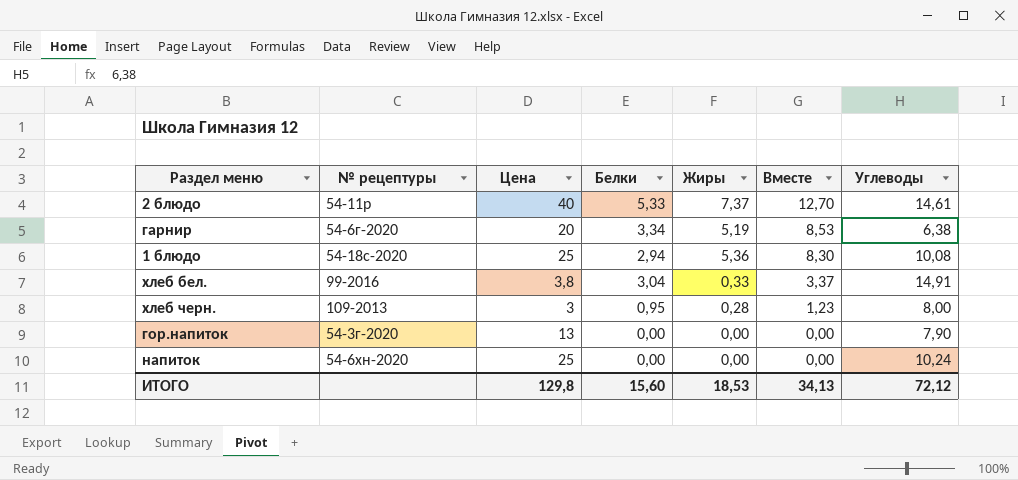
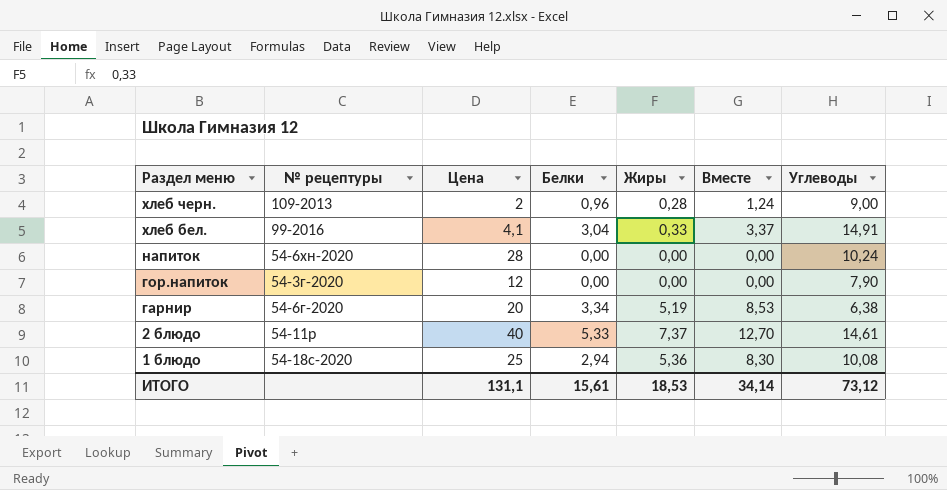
row order: Вместе descending -> Раздел меню descending
хлеб черн. | Цена: 3 -> 2
хлеб черн. | Белки: 0,95 -> 0,96
хлеб черн. | Вместе: 1,23 -> 1,24
хлеб черн. | Углеводы: 8,00 -> 9,00
хлеб бел. | Цена: 3,8 -> 4,1
напиток | Цена: 25 -> 28
гор.напиток | Цена: 13 -> 12
ИТОГО | Цена: 129,8 -> 131,1
ИТОГО | Белки: 15,60 -> 15,61
ИТОГО | Вместе: 34,13 -> 34,14
ИТОГО | Углеводы: 72,12 -> 73,12

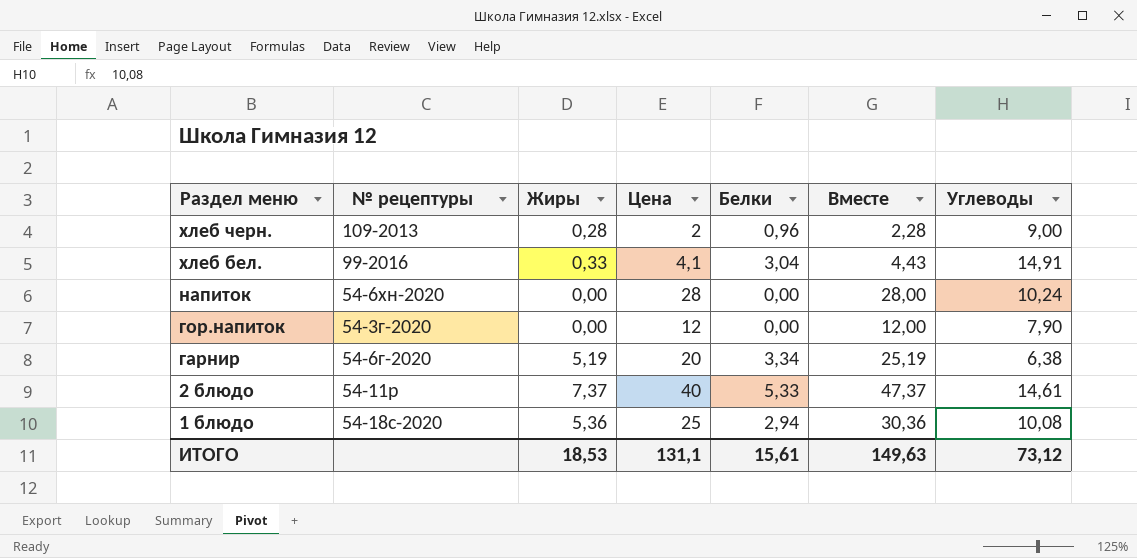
column Жиры | position: 5 -> 3
column Вместе | formula: [Белки] + [Жиры] -> [Жиры] + [Цена]
ИТОГО | Вместе: 34,14 -> 149,63

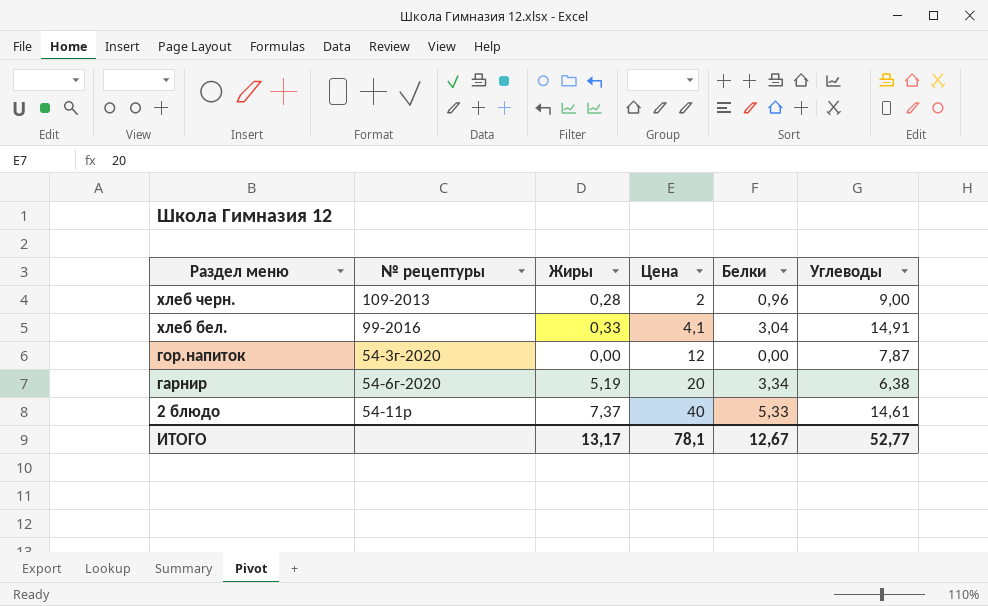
column Вместе | formula: [Жиры] + [Цена] -> none
row напиток: 54-6хн-2020 | 0,00 | 28 | 0,00 | 28,00 | 10,24 -> none
row 1 блюдо: 54-18с-2020 | 5,36 | 25 | 2,94 | 30,36 | 10,08 -> none
гор.напиток | Углеводы: 7,90 -> 7,87
ИТОГО | Жиры: 18,53 -> 13,17
ИТОГО | Цена: 131,1 -> 78,1
ИТОГО | Белки: 15,61 -> 12,67
ИТОГО | Углеводы: 73,12 -> 52,77

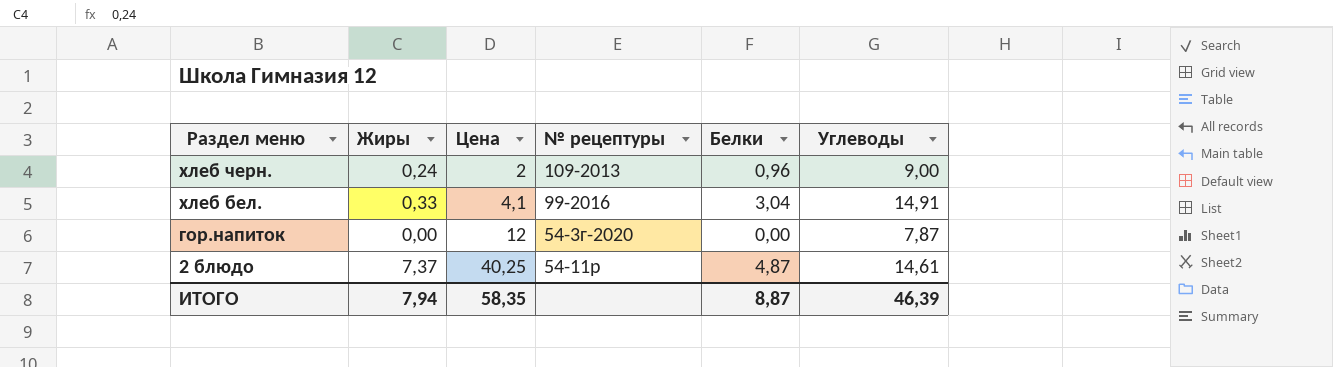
column № рецептуры | position: 2 -> 4
row гарнир: 54-6г-2020 | 5,19 | 20 | 3,34 | 6,38 -> none
хлеб черн. | Жиры: 0,28 -> 0,24
2 блюдо | Цена: 40 -> 40,25
2 блюдо | Белки: 5,33 -> 4,87
ИТОГО | Жиры: 13,17 -> 7,94
ИТОГО | Цена: 78,1 -> 58,35
ИТОГО | Белки: 12,67 -> 8,87
ИТОГО | Углеводы: 52,77 -> 46,39

